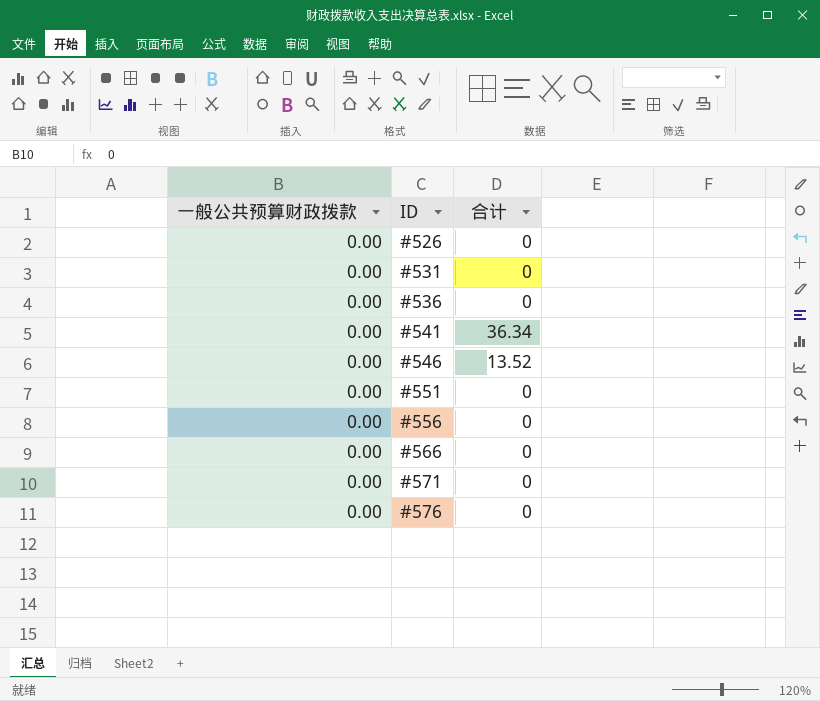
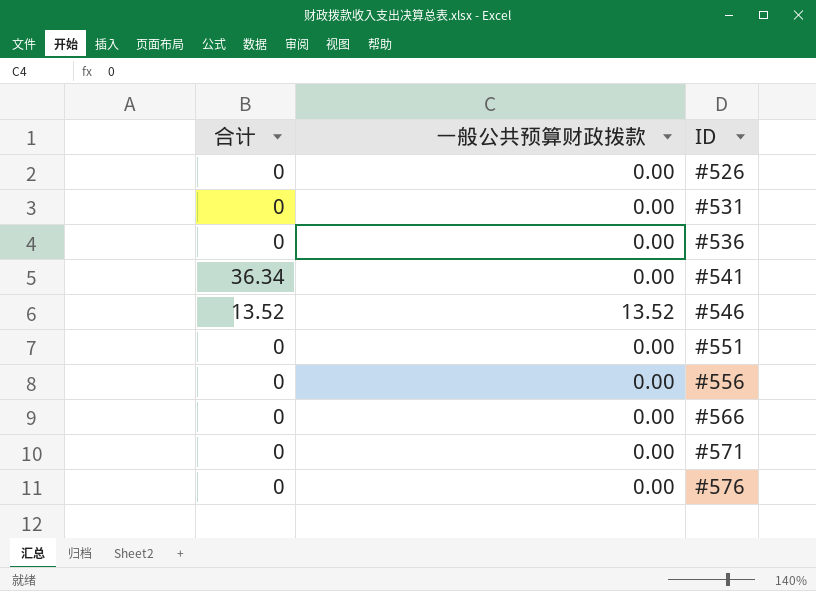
column 合计 | position: 3 -> 1
#546 | 一般公共预算财政拨款: 0.00 -> 13.52

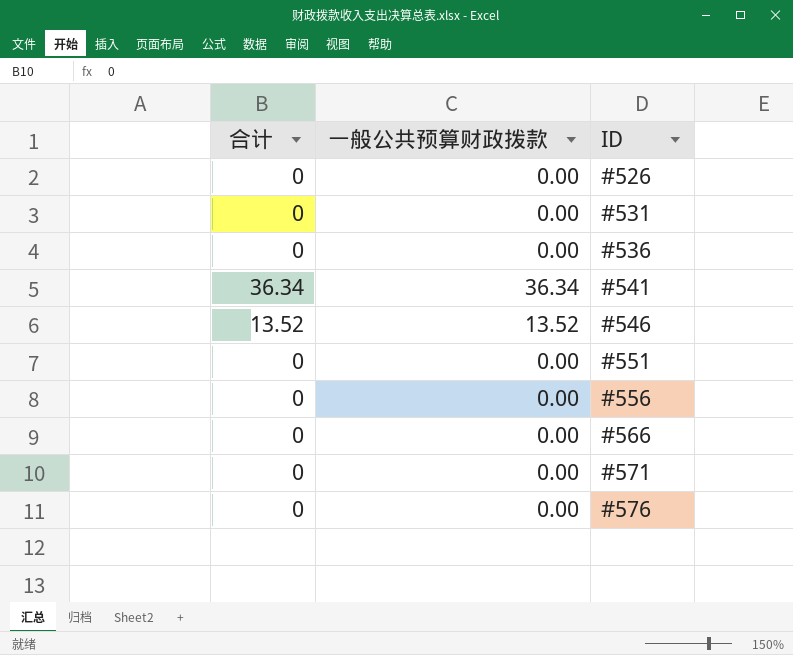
#541 | 一般公共预算财政拨款: 0.00 -> 36.34

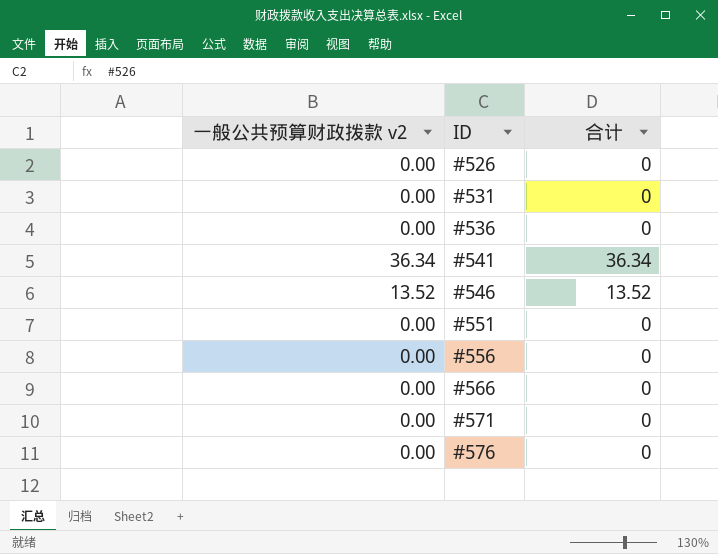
column name: 一般公共预算财政拨款 -> 一般公共预算财政拨款 v2
column 合计 | position: 1 -> 3

